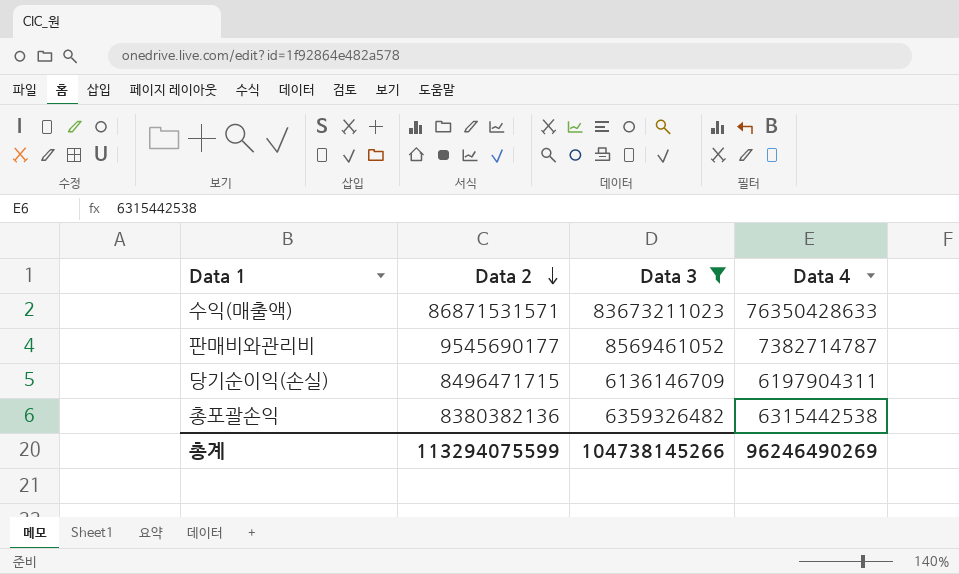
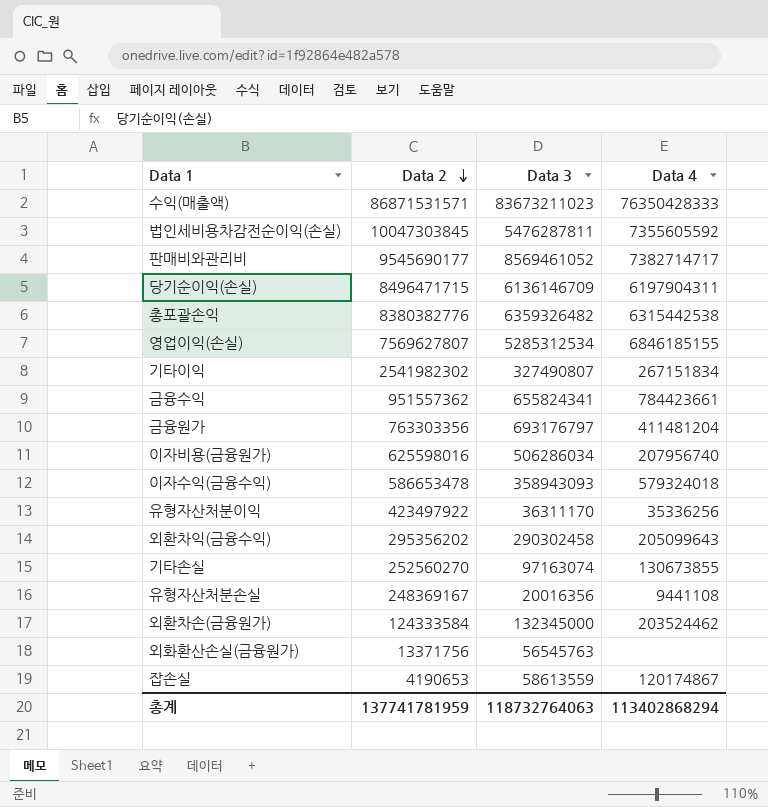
filter: Data 3 >= 6136146709 -> none
수익(매출액) | Data 4: 76350428633 -> 76350428333
판매비와관리비 | Data 4: 7382714787 -> 7382714717
총포괄손익 | Data 2: 8380382136 -> 8380382776
총계 | Data 2: 113294075599 -> 137741781959
총계 | Data 3: 104738145266 -> 118732764063
총계 | Data 4: 96246490269 -> 113402868294

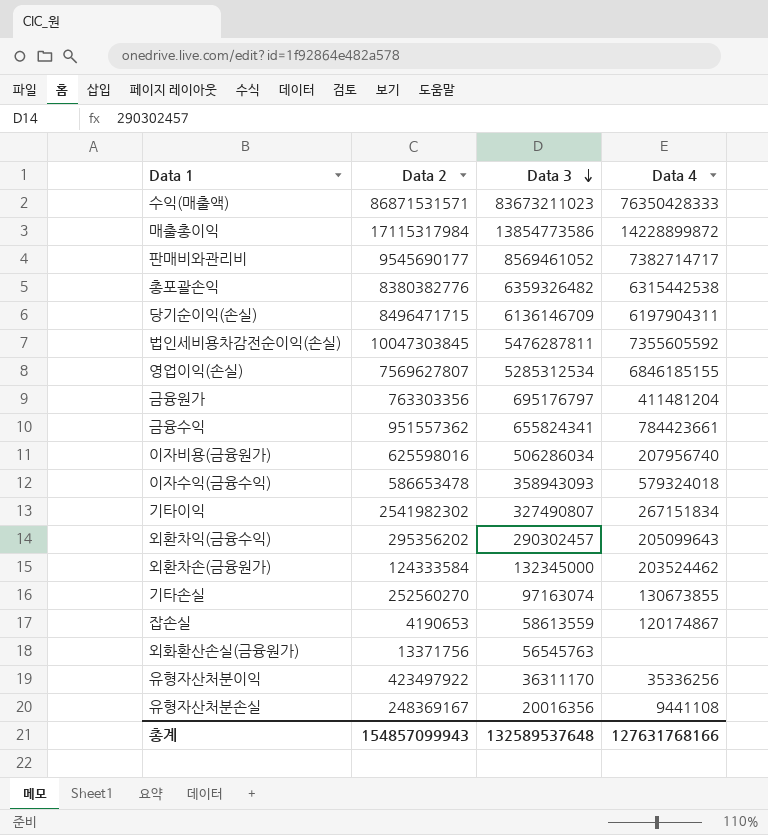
row order: Data 2 descending -> Data 3 descending
row 매출총이익: none -> 17115317984 | 13854773586 | 14228899872
금융원가 | Data 3: 693176797 -> 695176797
외환차익(금융수익) | Data 3: 290302458 -> 290302457
총계 | Data 2: 137741781959 -> 154857099943
총계 | Data 3: 118732764063 -> 132589537648
총계 | Data 4: 113402868294 -> 127631768166

